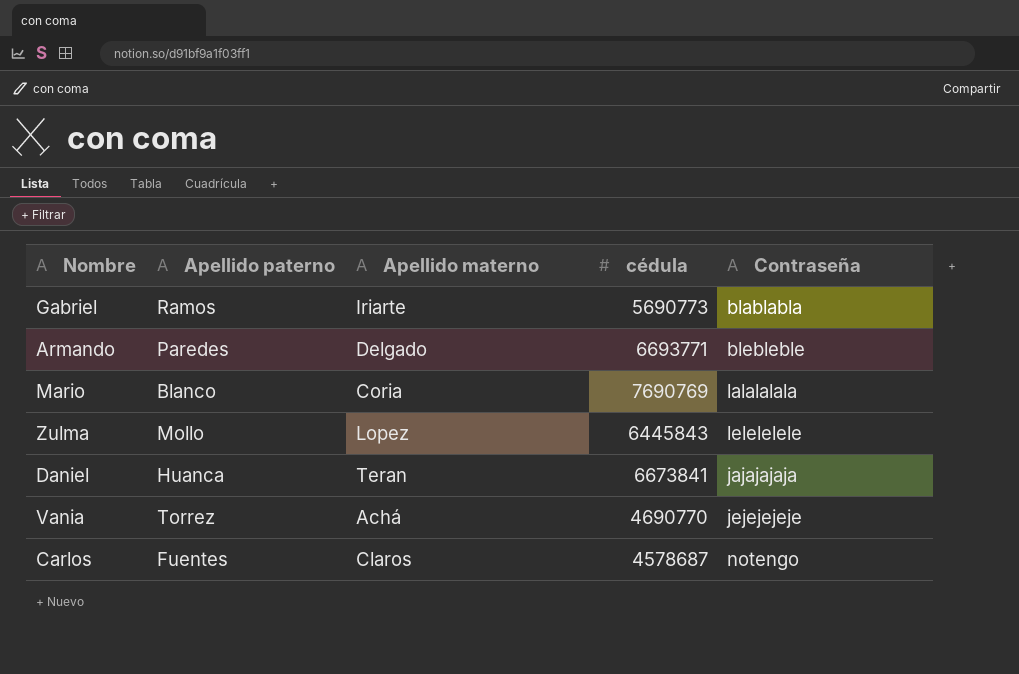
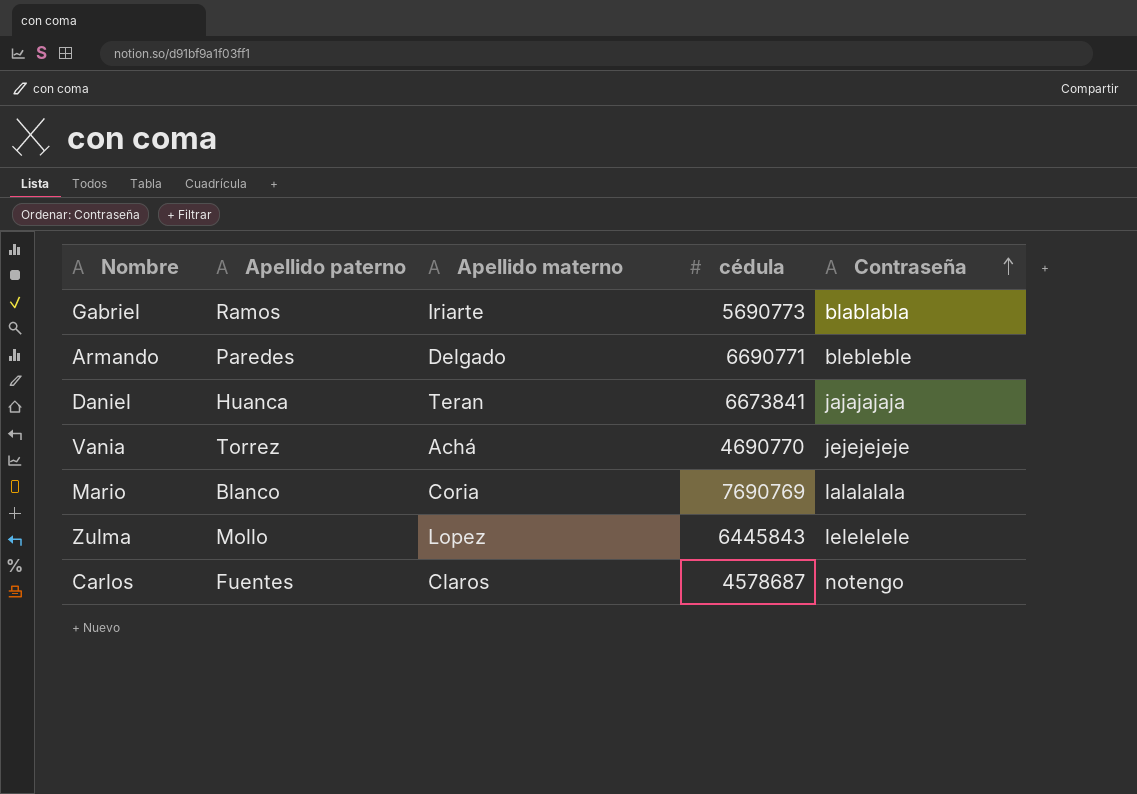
row order: none -> Contraseña ascending
Armando | cédula: 6693771 -> 6690771

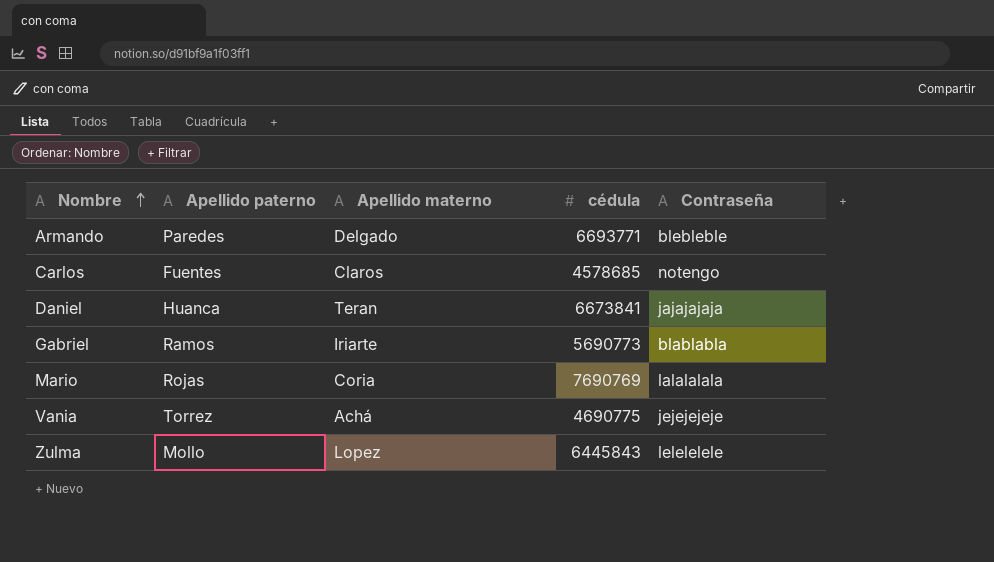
row order: Contraseña ascending -> Nombre ascending
Armando | cédula: 6690771 -> 6693771
Carlos | cédula: 4578687 -> 4578685
Mario | Apellido paterno: Blanco -> Rojas
Vania | cédula: 4690770 -> 4690775

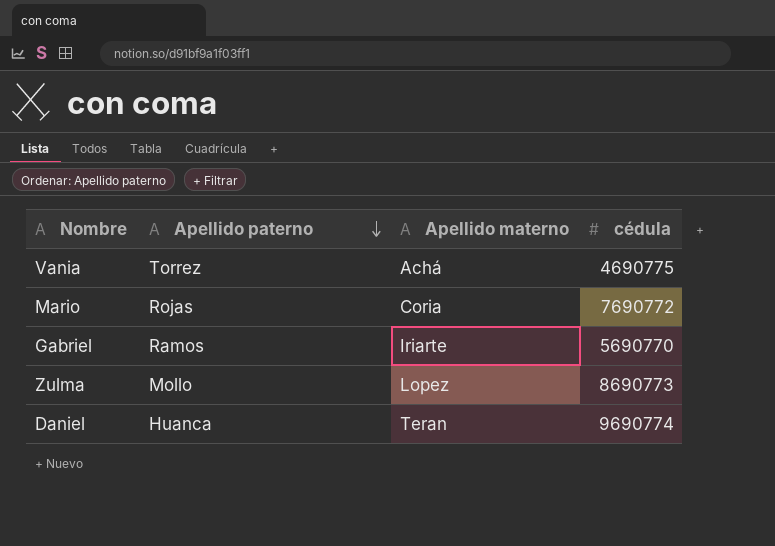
row order: Nombre ascending -> Apellido paterno descending
column Contraseña | position: 5 -> none
row Armando: Paredes | Delgado | 6693771 | blebleble -> none
row Carlos: Fuentes | Claros | 4578685 | notengo -> none
Mario | cédula: 7690769 -> 7690772
Gabriel | cédula: 5690773 -> 5690770
Zulma | cédula: 6445843 -> 8690773
Daniel | cédula: 6673841 -> 9690774

